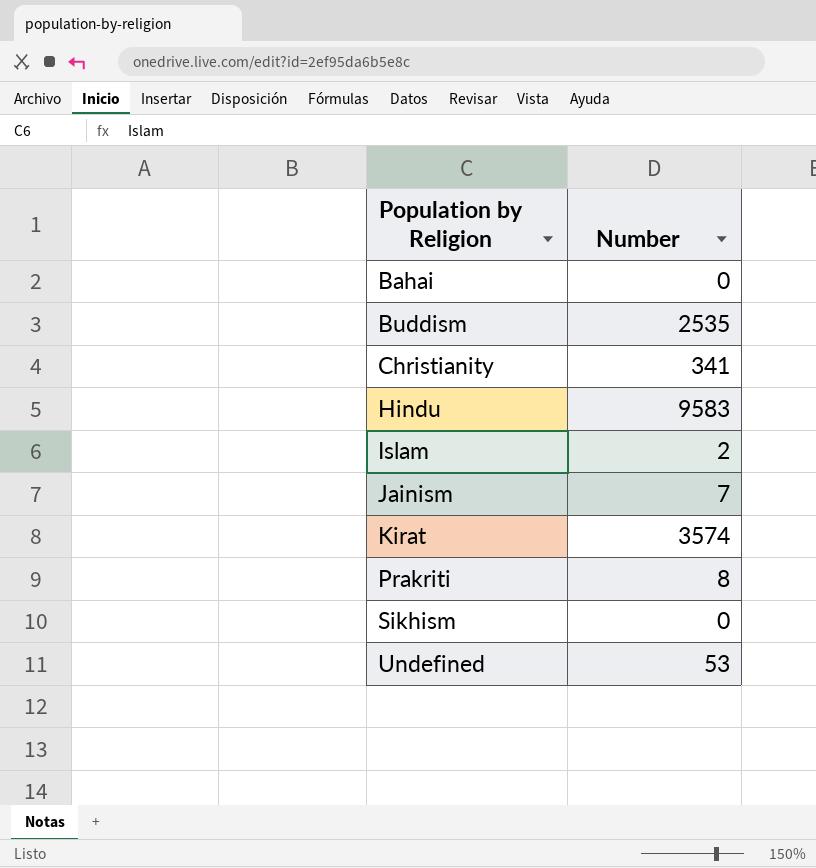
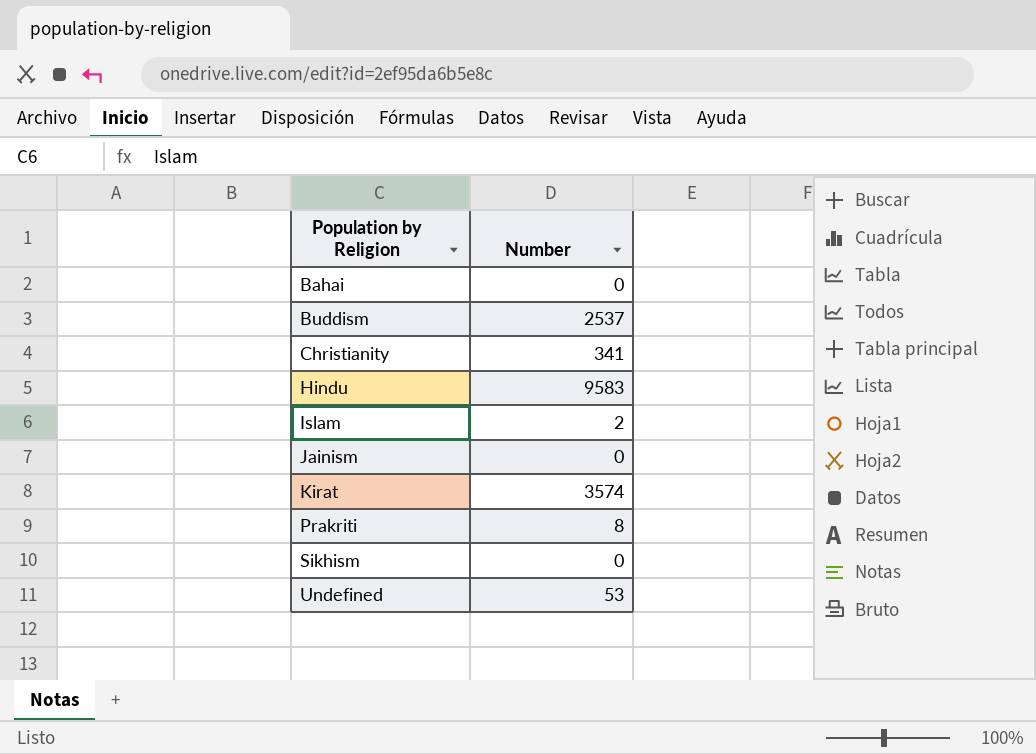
Buddism | Number: 2535 -> 2537
Jainism | Number: 7 -> 0

